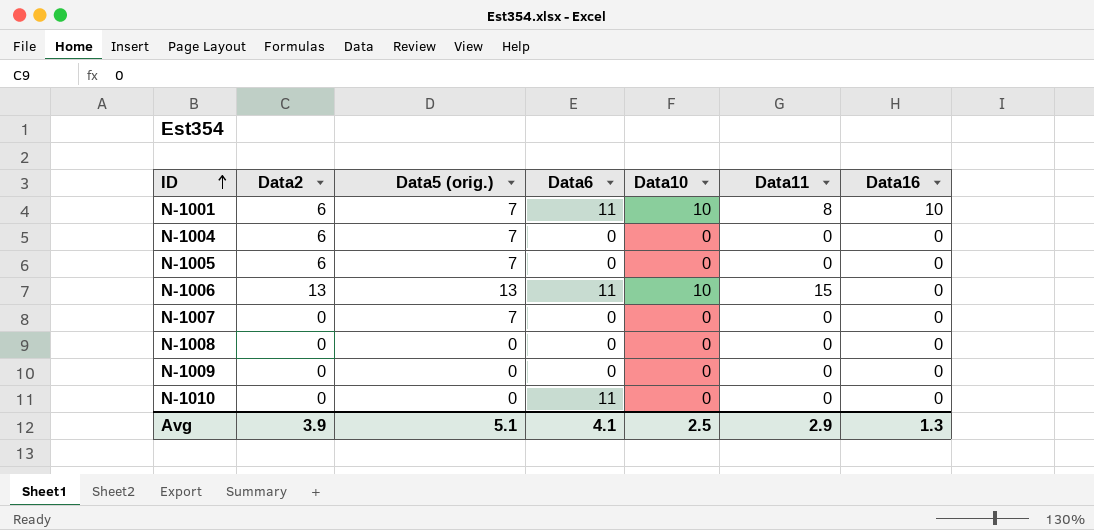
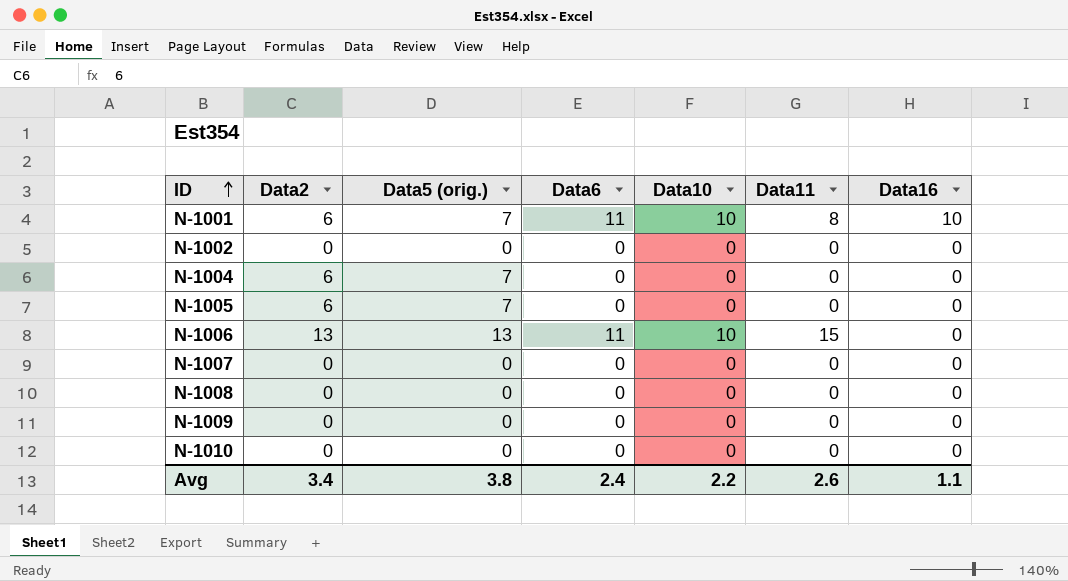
row N-1002: none -> 0 | 0 | 0 | 0 | 0 | 0
N-1007 | Data5 (orig.): 7 -> 0
N-1010 | Data6: 11 -> 0
Avg | Data2: 3.9 -> 3.4
Avg | Data5 (orig.): 5.1 -> 3.8
Avg | Data6: 4.1 -> 2.4
Avg | Data10: 2.5 -> 2.2
Avg | Data11: 2.9 -> 2.6
Avg | Data16: 1.3 -> 1.1

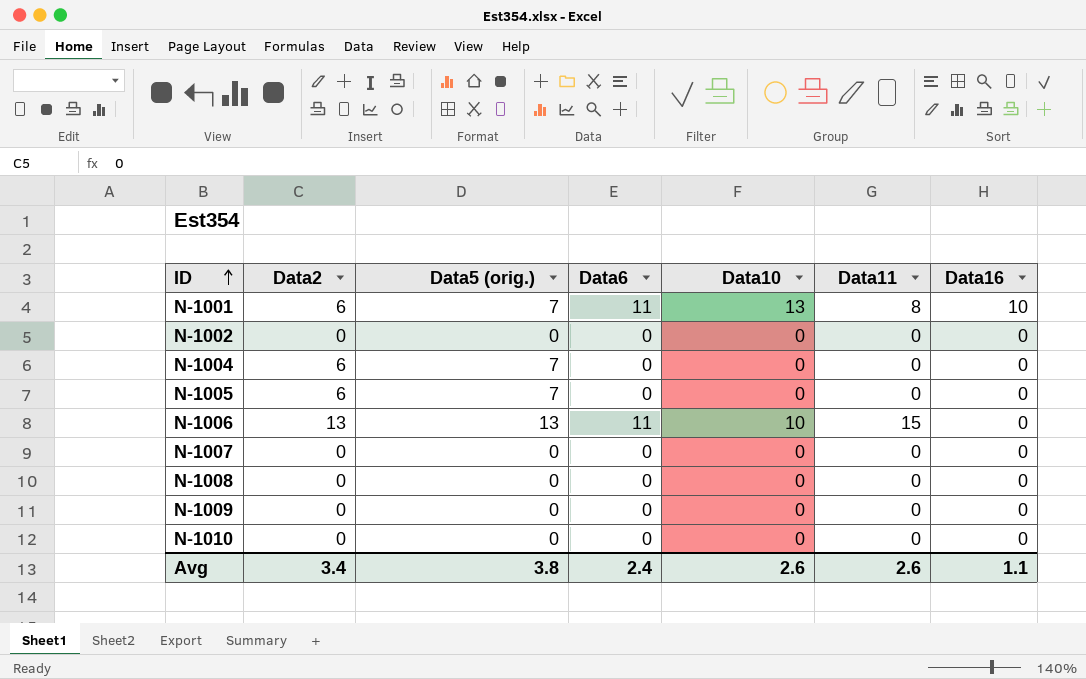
N-1001 | Data10: 10 -> 13
Avg | Data10: 2.2 -> 2.6

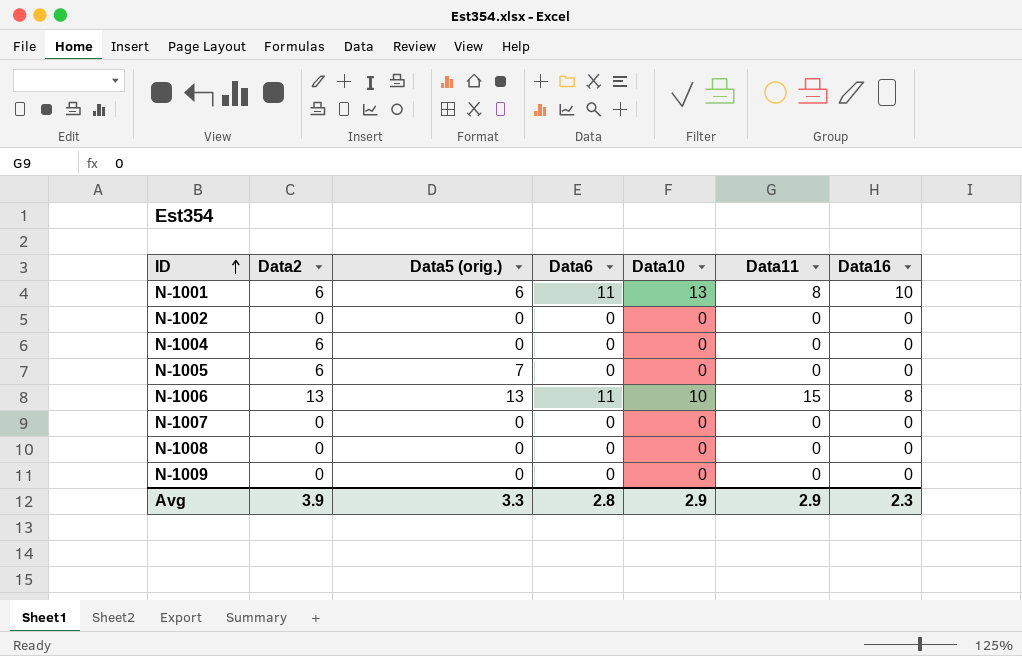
row N-1010: 0 | 0 | 0 | 0 | 0 | 0 -> none
N-1001 | Data5 (orig.): 7 -> 6
N-1004 | Data5 (orig.): 7 -> 0
N-1006 | Data16: 0 -> 8
Avg | Data2: 3.4 -> 3.9
Avg | Data5 (orig.): 3.8 -> 3.3
Avg | Data6: 2.4 -> 2.8
Avg | Data10: 2.6 -> 2.9
Avg | Data11: 2.6 -> 2.9
Avg | Data16: 1.1 -> 2.3

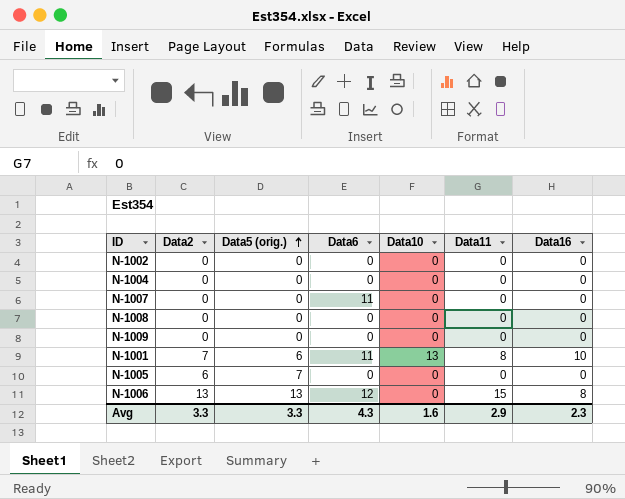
row order: ID ascending -> Data5 (orig.) ascending
N-1004 | Data2: 6 -> 0
N-1007 | Data6: 0 -> 11
N-1001 | Data2: 6 -> 7
N-1006 | Data6: 11 -> 12
N-1006 | Data10: 10 -> 0
Avg | Data2: 3.9 -> 3.3
Avg | Data6: 2.8 -> 4.3
Avg | Data10: 2.9 -> 1.6

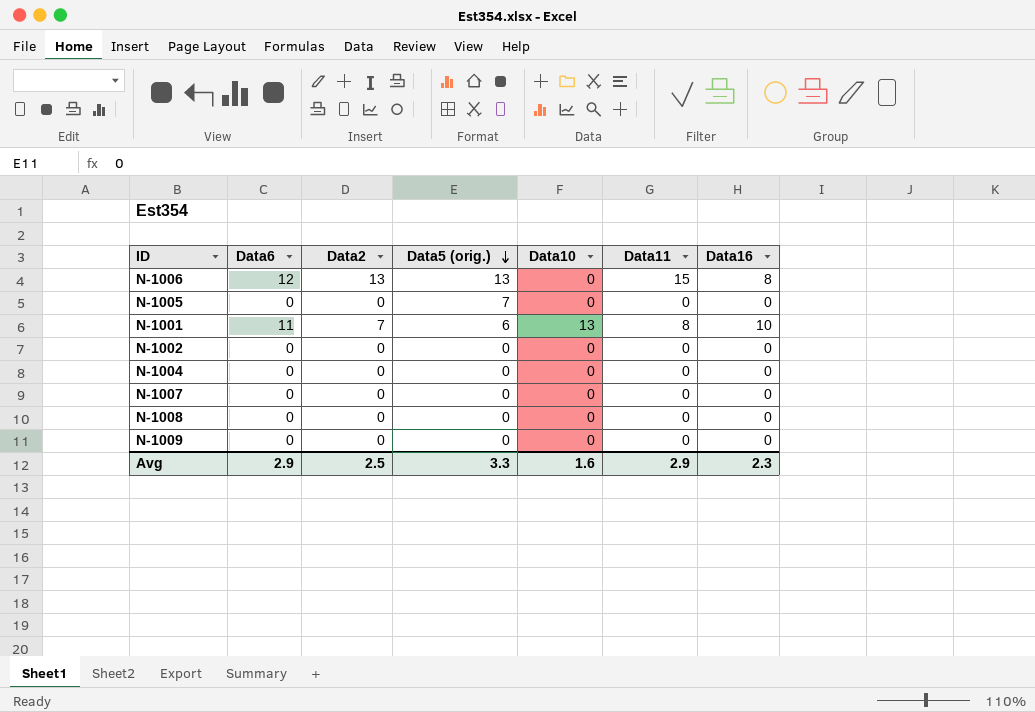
row order: Data5 (orig.) ascending -> Data5 (orig.) descending
column Data6 | position: 4 -> 2
N-1005 | Data2: 6 -> 0
N-1007 | Data6: 11 -> 0
Avg | Data6: 4.3 -> 2.9
Avg | Data2: 3.3 -> 2.5

